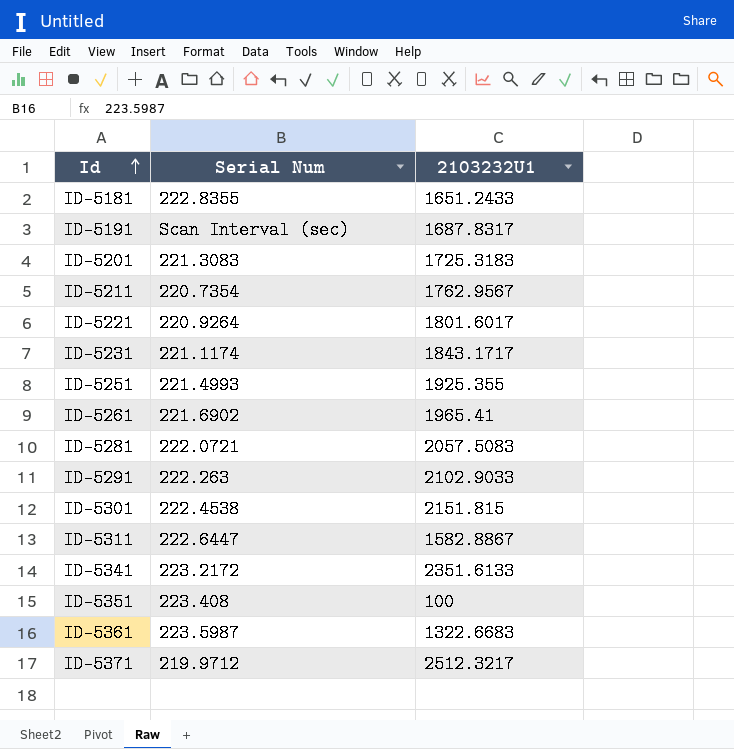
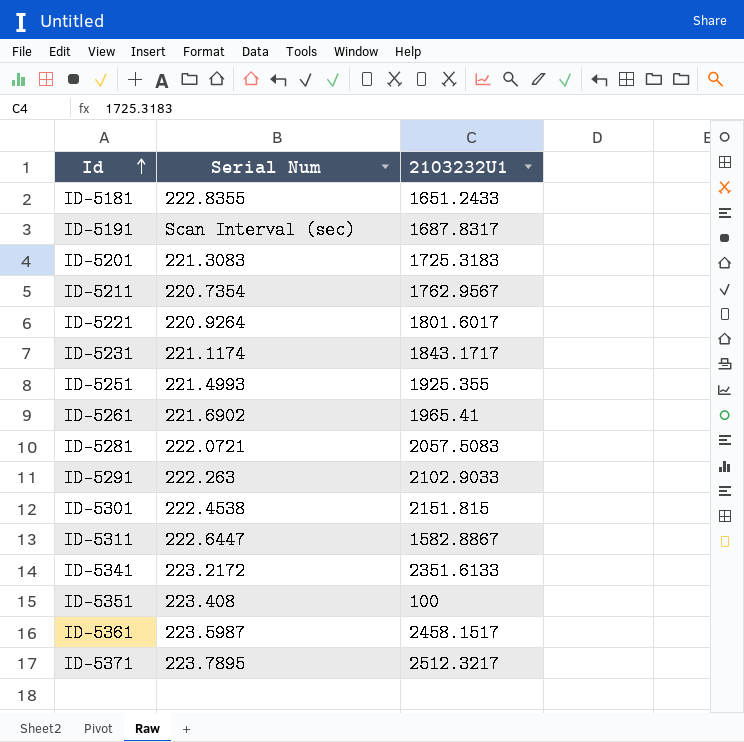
ID-5361 | 2103232U1: 1322.6683 -> 2458.1517
ID-5371 | Serial Num: 219.9712 -> 223.7895

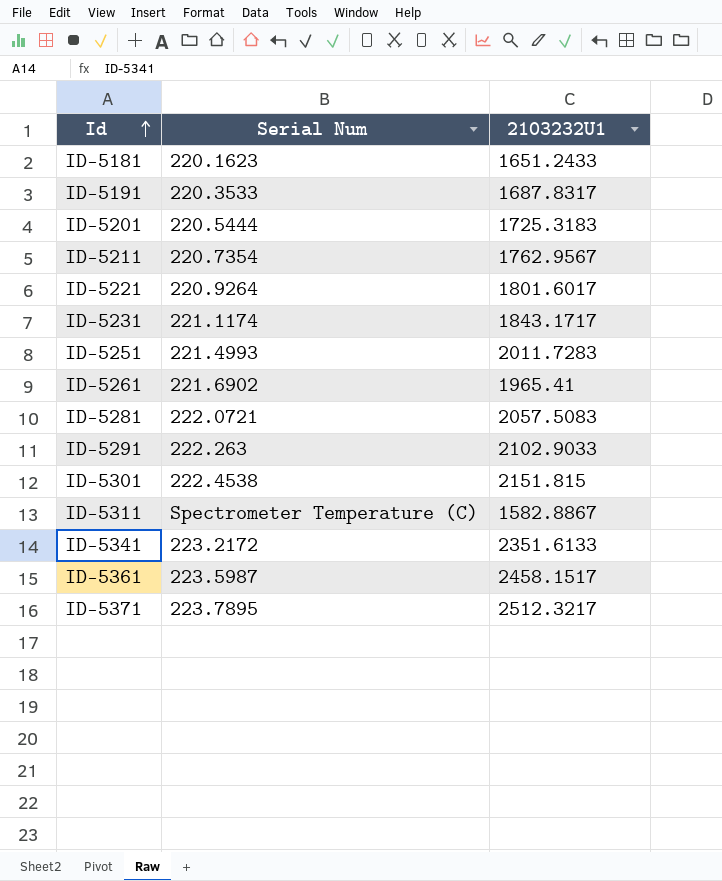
row ID-5351: 223.408 | 100 -> none
ID-5181 | Serial Num: 222.8355 -> 220.1623
ID-5191 | Serial Num: Scan Interval (sec) -> 220.3533
ID-5201 | Serial Num: 221.3083 -> 220.5444
ID-5251 | 2103232U1: 1925.355 -> 2011.7283
ID-5311 | Serial Num: 222.6447 -> Spectrometer Temperature (C)

